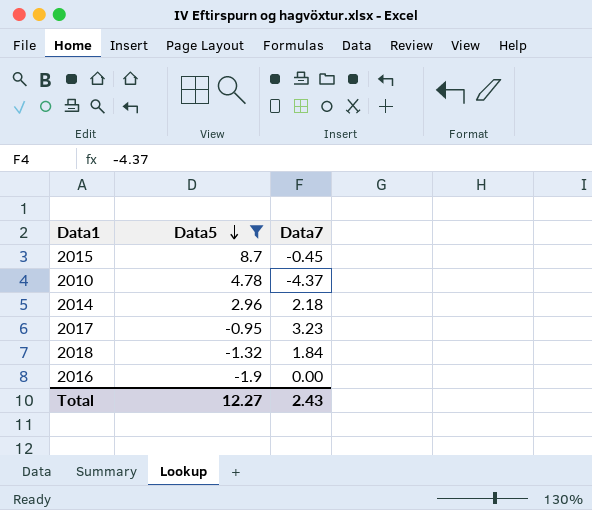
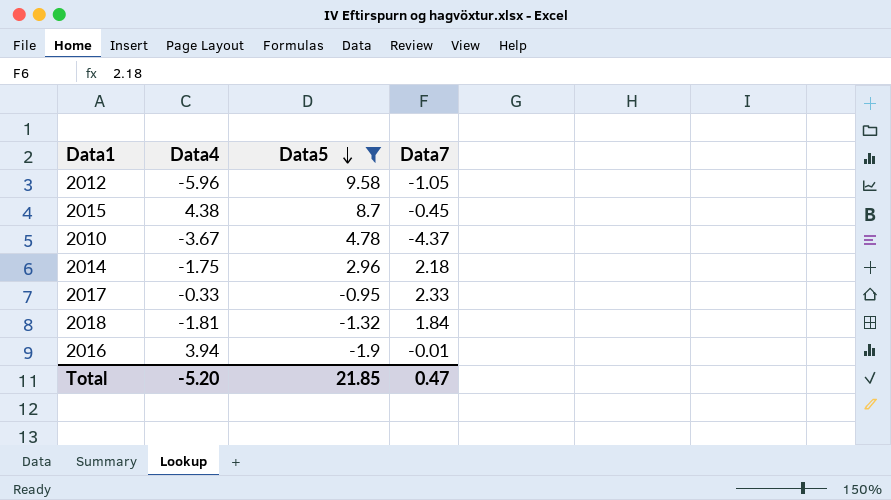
column Data4 | position: none -> 2
row 2012: none -> -5.96 | 9.58 | -1.05
2017 | Data7: 3.23 -> 2.33
2016 | Data7: 0.00 -> -0.01
Total | Data5: 12.27 -> 21.85
Total | Data7: 2.43 -> 0.47

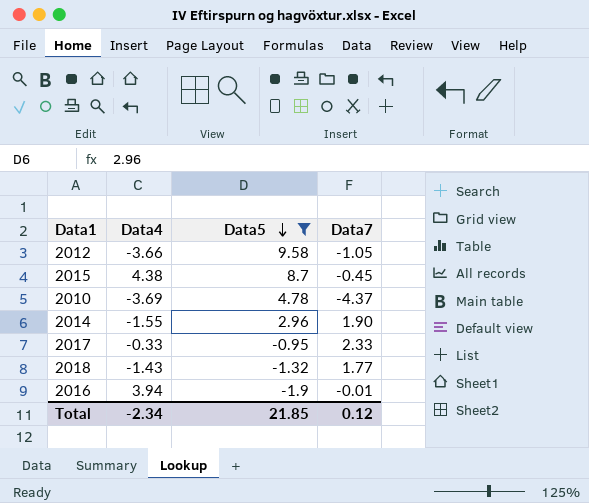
2012 | Data4: -5.96 -> -3.66
2010 | Data4: -3.67 -> -3.69
2014 | Data4: -1.75 -> -1.55
2014 | Data7: 2.18 -> 1.90
2018 | Data4: -1.81 -> -1.43
2018 | Data7: 1.84 -> 1.77
Total | Data4: -5.20 -> -2.34
Total | Data7: 0.47 -> 0.12

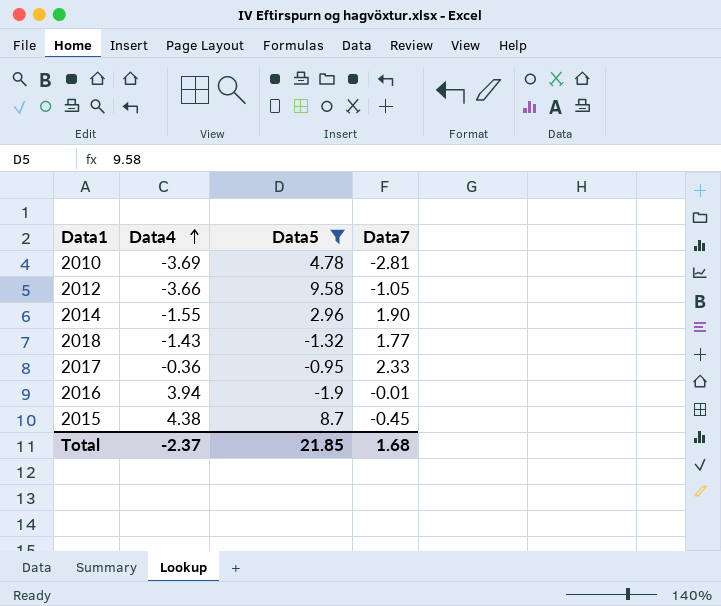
row order: Data5 descending -> Data4 ascending
2010 | Data7: -4.37 -> -2.81
2017 | Data4: -0.33 -> -0.36
Total | Data4: -2.34 -> -2.37
Total | Data7: 0.12 -> 1.68

